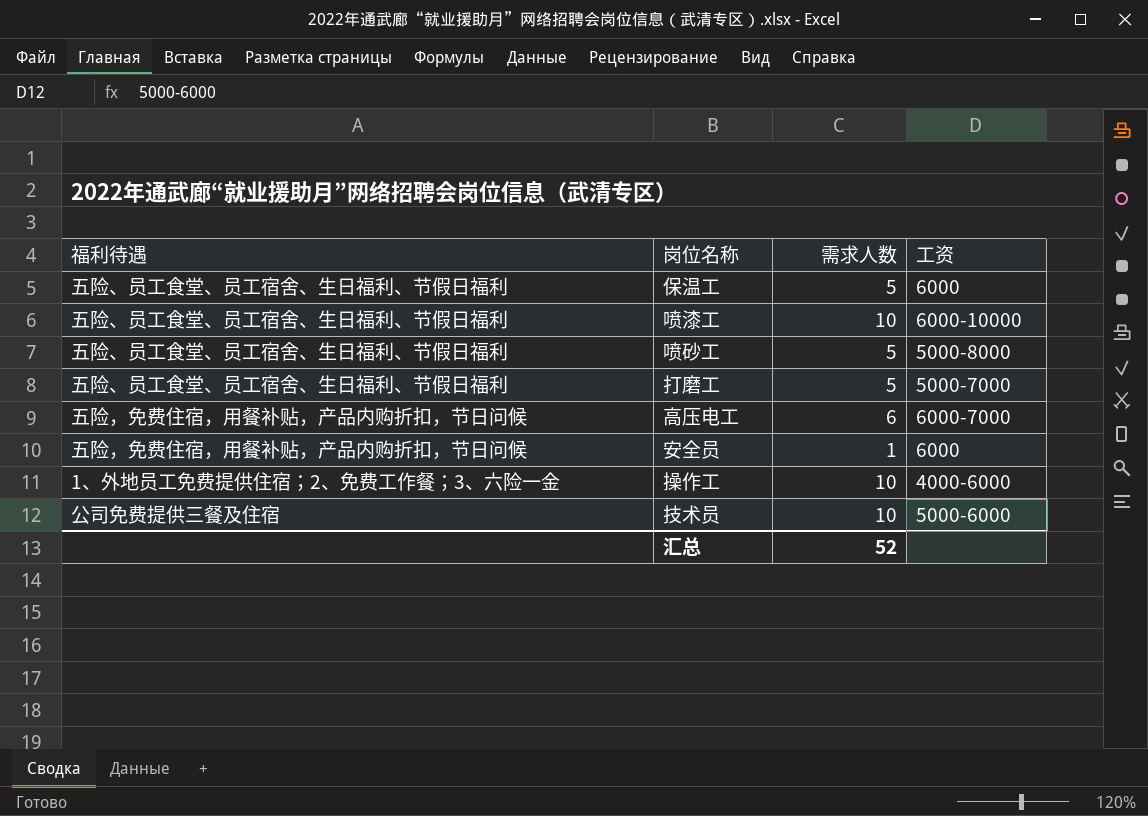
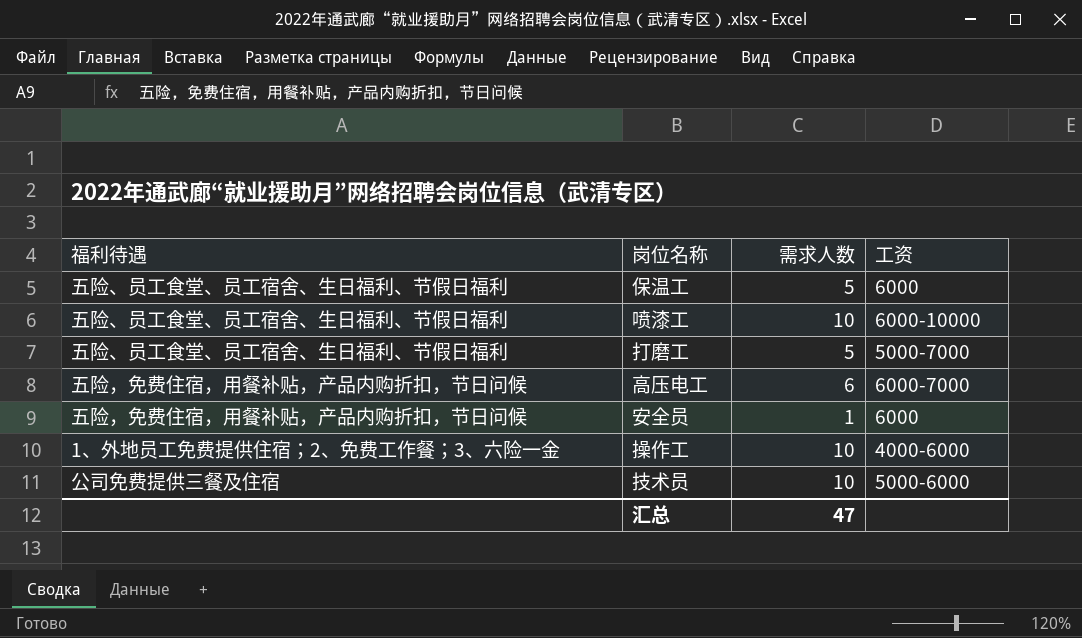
row 喷砂工: 五险、员工食堂、员工宿舍、生日福利、节假日福利 | 5 | 5000-8000 -> none
汇总 | 需求人数: 52 -> 47

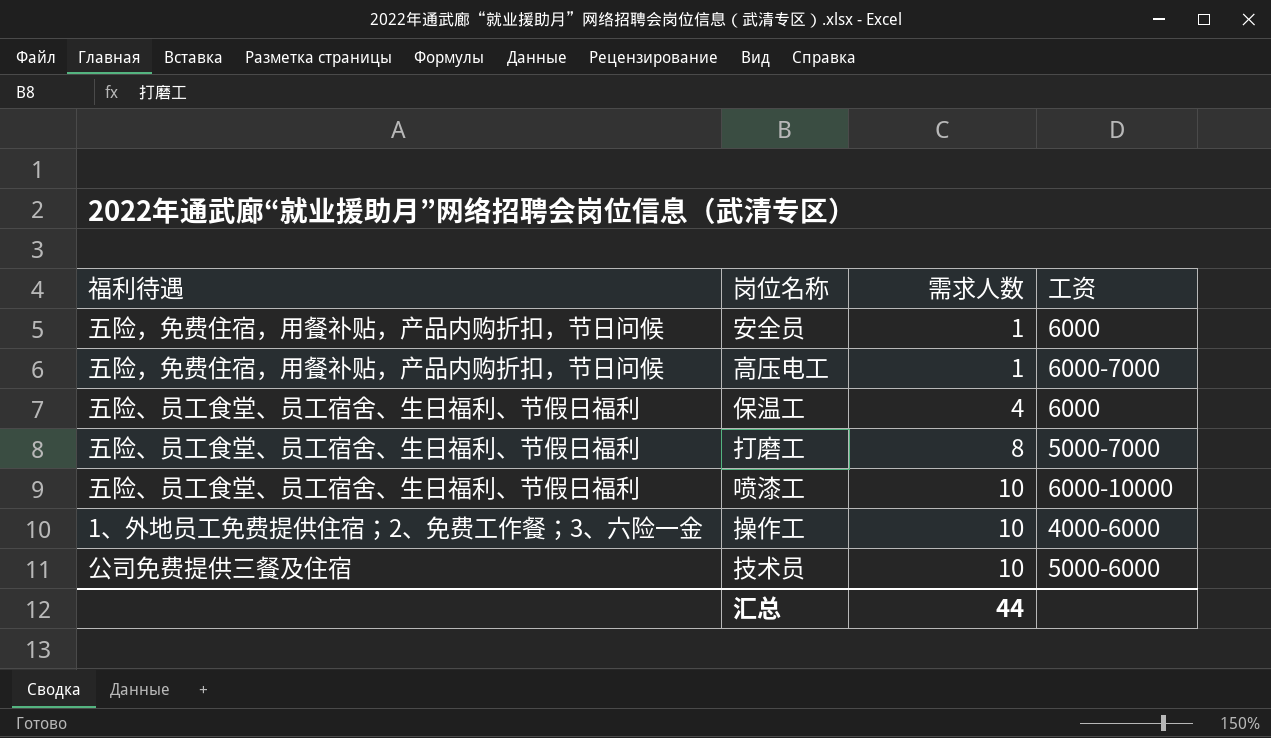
row order: none -> 需求人数 ascending
高压电工 | 需求人数: 6 -> 1
保温工 | 需求人数: 5 -> 4
打磨工 | 需求人数: 5 -> 8
汇总 | 需求人数: 47 -> 44

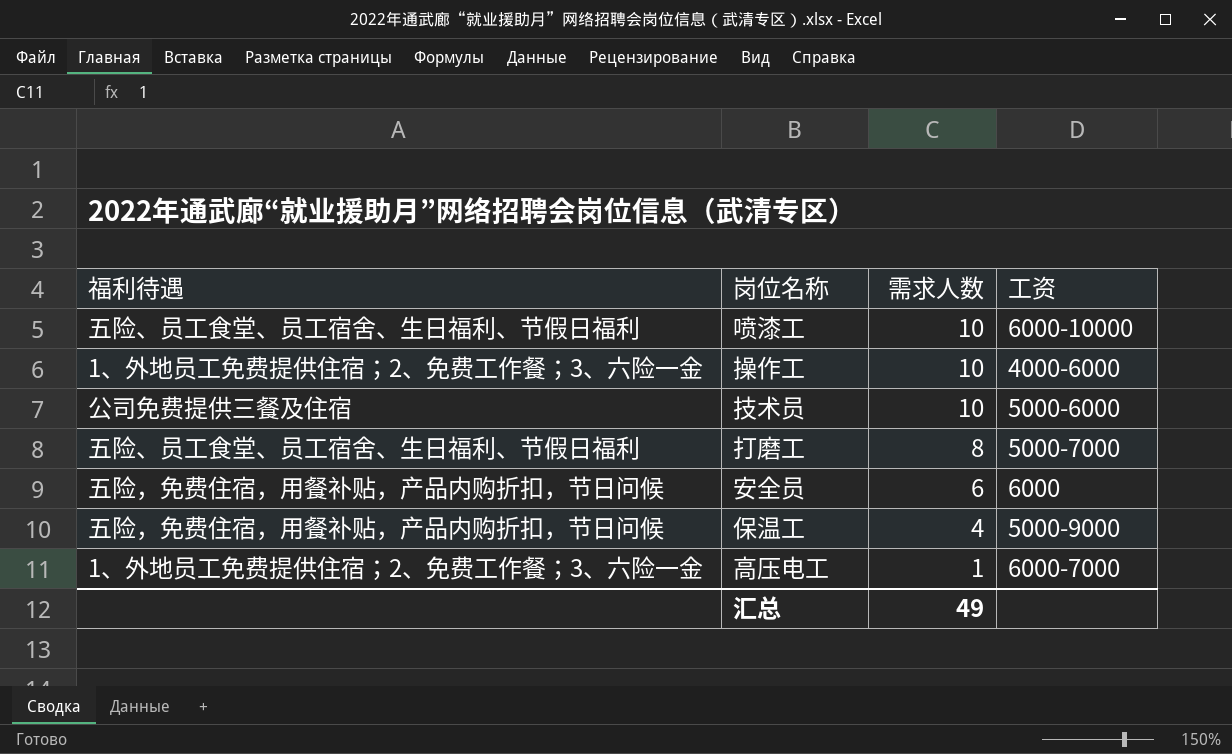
row order: 需求人数 ascending -> 需求人数 descending
安全员 | 需求人数: 1 -> 6
保温工 | 福利待遇: 五险、员工食堂、员工宿舍、生日福利、节假日福利 -> 五险，免费住宿，用餐补贴，产品内购折扣，节日问候
保温工 | 工资: 6000 -> 5000-9000
高压电工 | 福利待遇: 五险，免费住宿，用餐补贴，产品内购折扣，节日问候 -> 1、外地员工免费提供住宿；2、免费工作餐；3、六险一金
汇总 | 需求人数: 44 -> 49

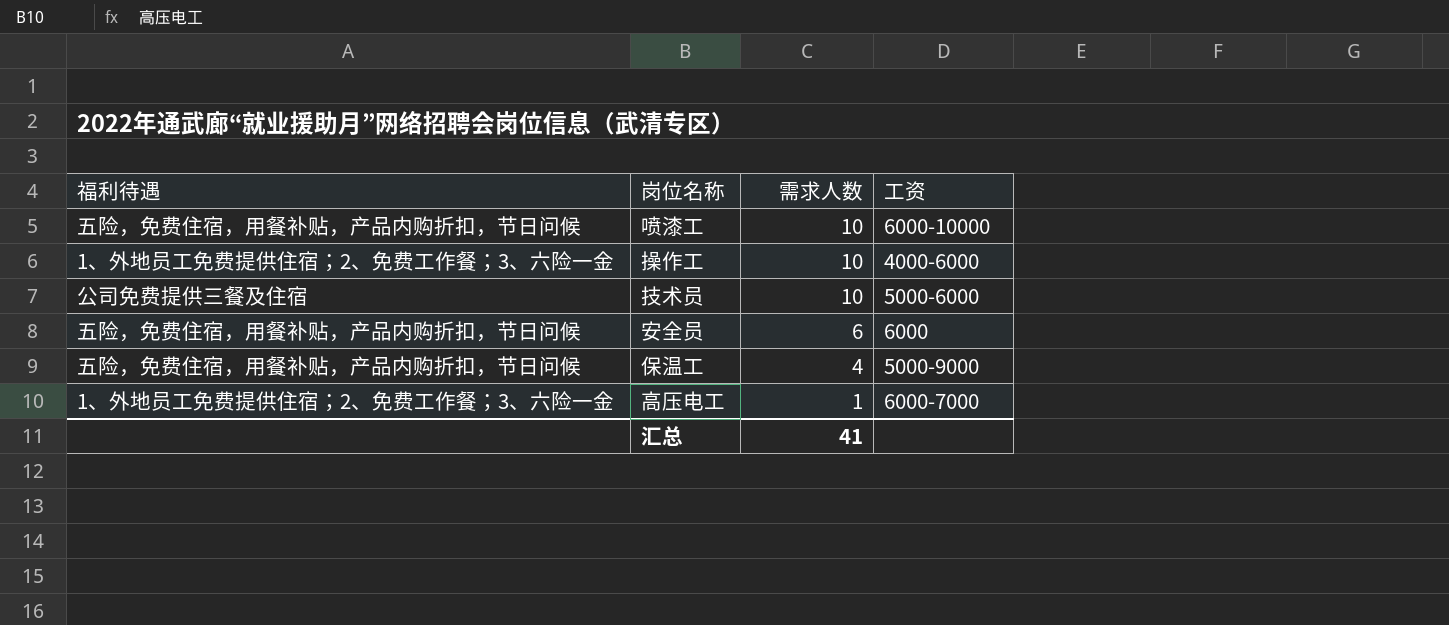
row 打磨工: 五险、员工食堂、员工宿舍、生日福利、节假日福利 | 8 | 5000-7000 -> none
喷漆工 | 福利待遇: 五险、员工食堂、员工宿舍、生日福利、节假日福利 -> 五险，免费住宿，用餐补贴，产品内购折扣，节日问候
汇总 | 需求人数: 49 -> 41

